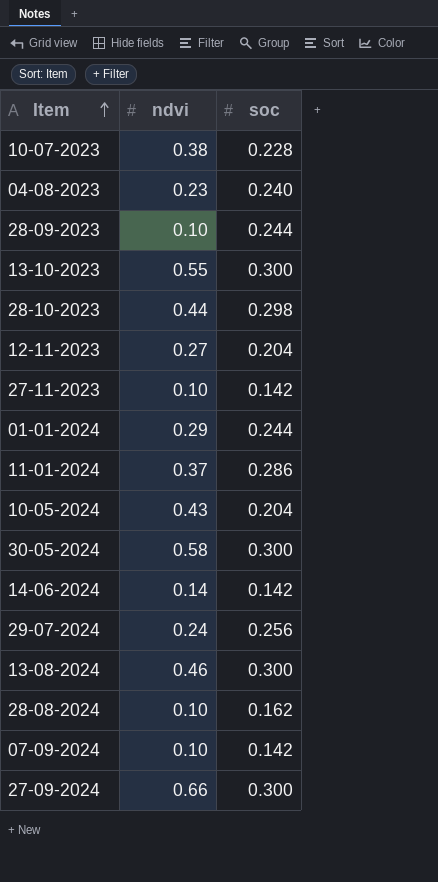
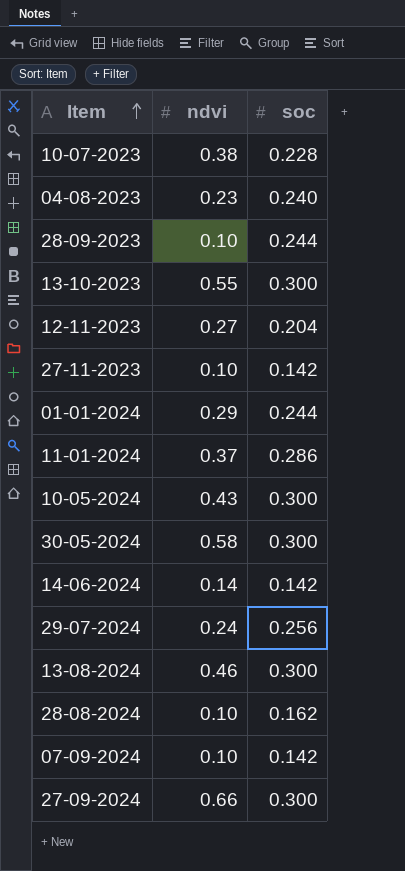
row 28-10-2023: 0.44 | 0.298 -> none
10-05-2024 | soc: 0.204 -> 0.300

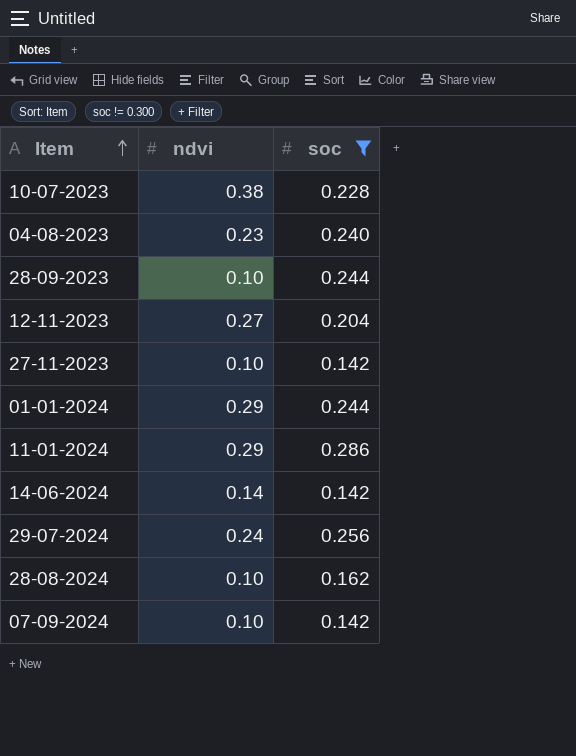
filter: none -> soc != 0.300
11-01-2024 | ndvi: 0.37 -> 0.29

